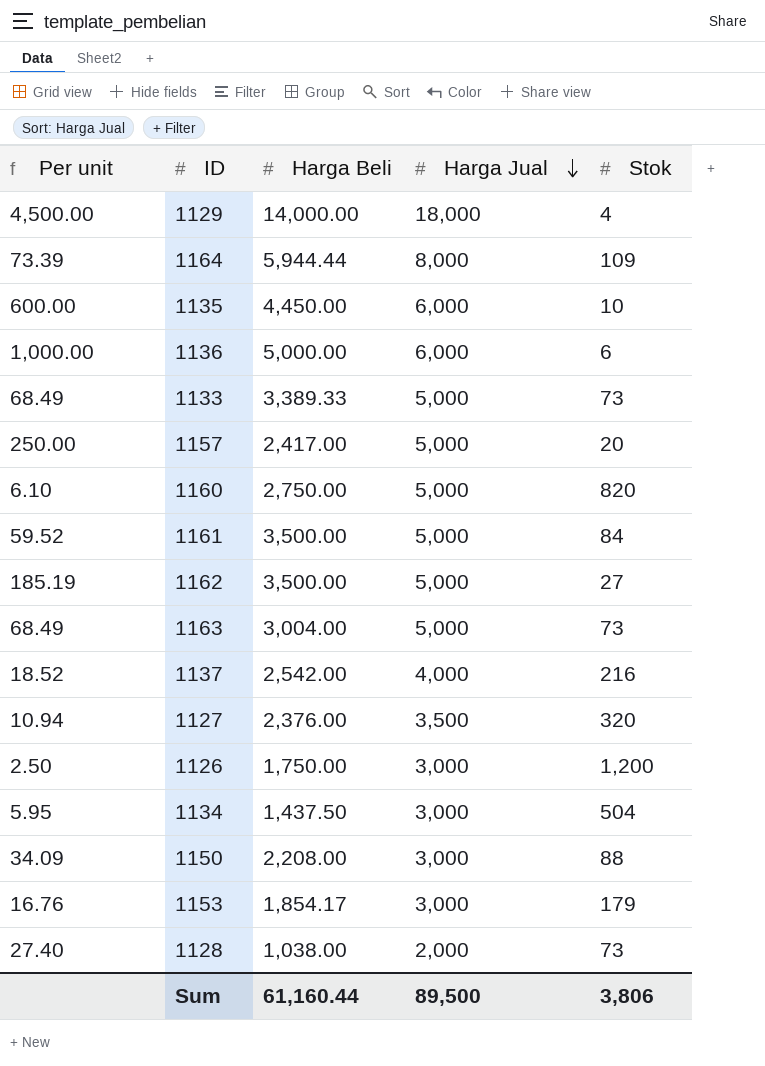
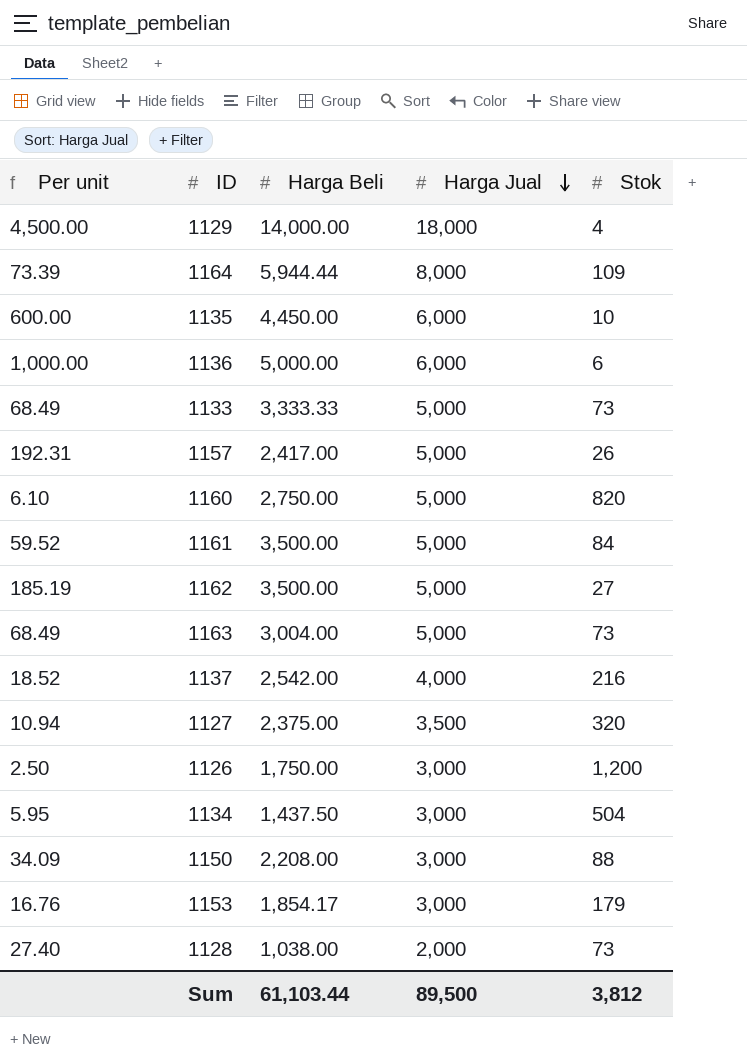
1133 | Harga Beli: 3,389.33 -> 3,333.33
1157 | Per unit: 250.00 -> 192.31
1157 | Stok: 20 -> 26
1127 | Harga Beli: 2,376.00 -> 2,375.00
Sum | Harga Beli: 61,160.44 -> 61,103.44
Sum | Stok: 3,806 -> 3,812

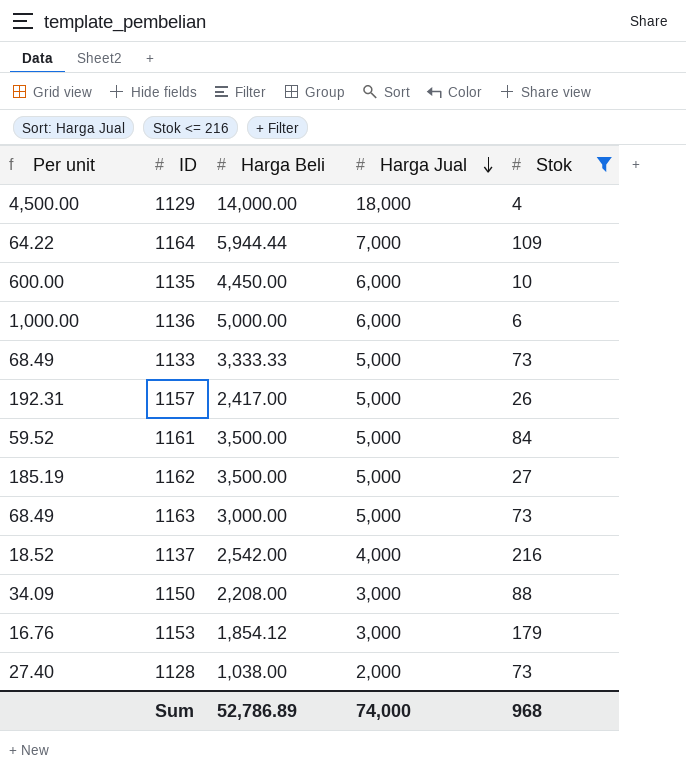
filter: none -> Stok <= 216
1164 | Per unit: 73.39 -> 64.22
1164 | Harga Jual: 8,000 -> 7,000
1163 | Harga Beli: 3,004.00 -> 3,000.00
1153 | Harga Beli: 1,854.17 -> 1,854.12
Sum | Harga Beli: 61,103.44 -> 52,786.89
Sum | Harga Jual: 89,500 -> 74,000
Sum | Stok: 3,812 -> 968

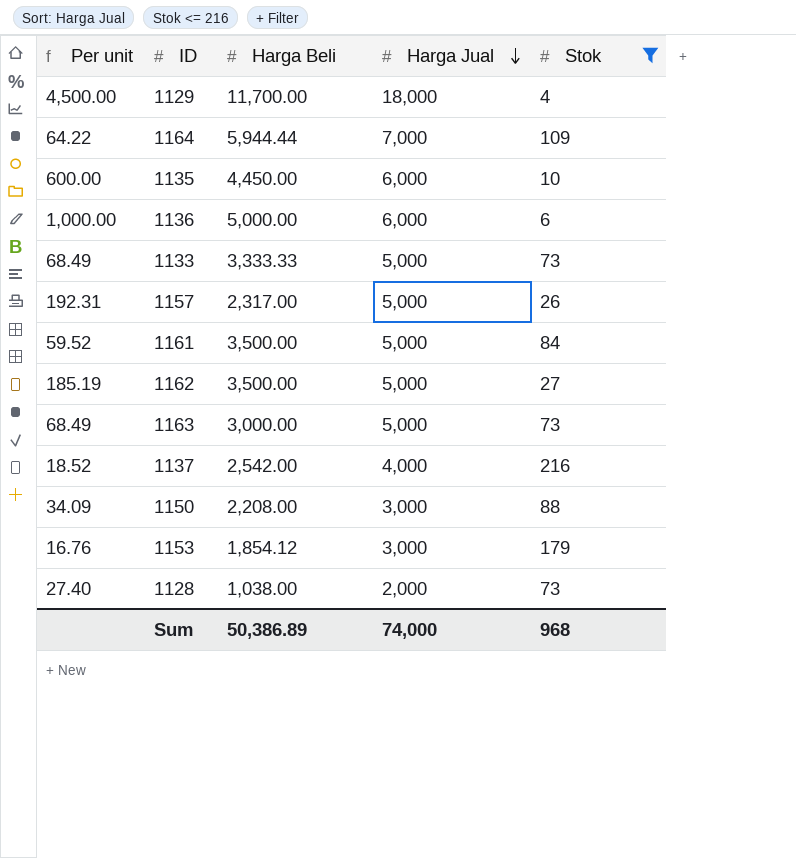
1129 | Harga Beli: 14,000.00 -> 11,700.00
1157 | Harga Beli: 2,417.00 -> 2,317.00
Sum | Harga Beli: 52,786.89 -> 50,386.89

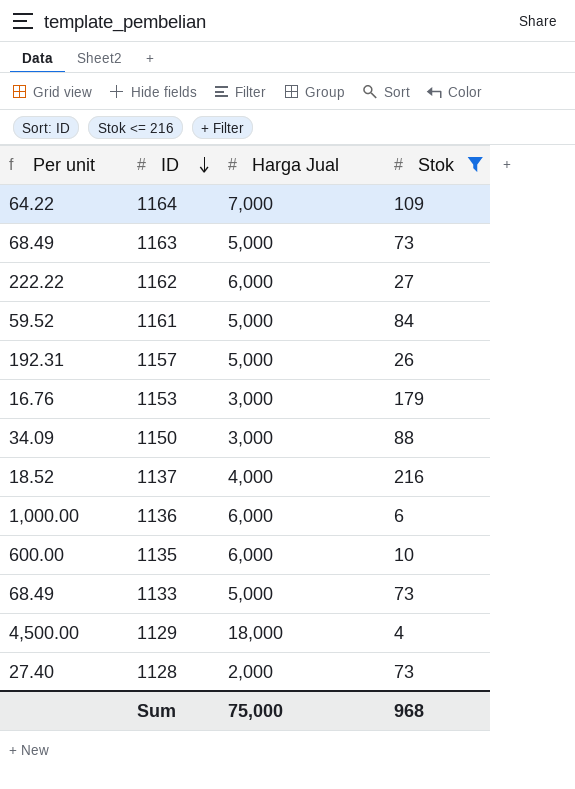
row order: Harga Jual descending -> ID descending
column Harga Beli | position: 3 -> none
1162 | Per unit: 185.19 -> 222.22
1162 | Harga Jual: 5,000 -> 6,000
Sum | Harga Jual: 74,000 -> 75,000

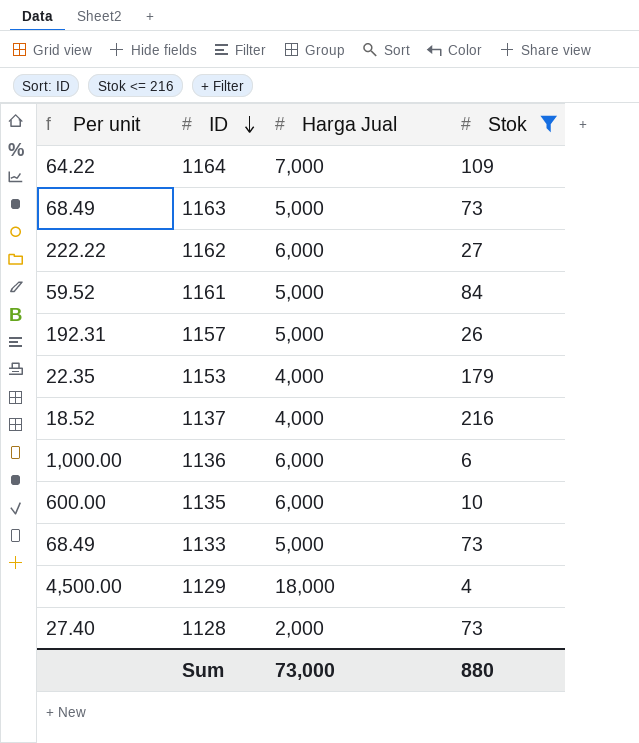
row 1150: 34.09 | 3,000 | 88 -> none
1153 | Per unit: 16.76 -> 22.35
1153 | Harga Jual: 3,000 -> 4,000
Sum | Harga Jual: 75,000 -> 73,000
Sum | Stok: 968 -> 880

